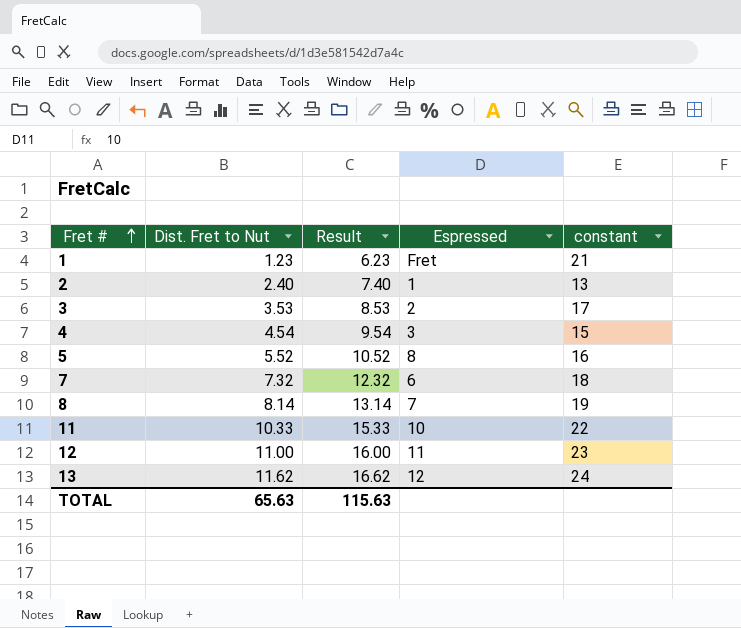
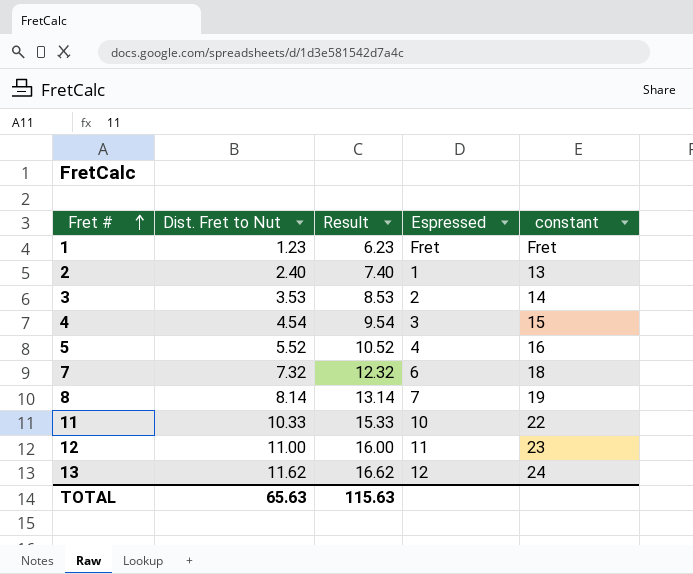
1 | constant: 21 -> Fret
3 | constant: 17 -> 14
5 | Espressed: 8 -> 4

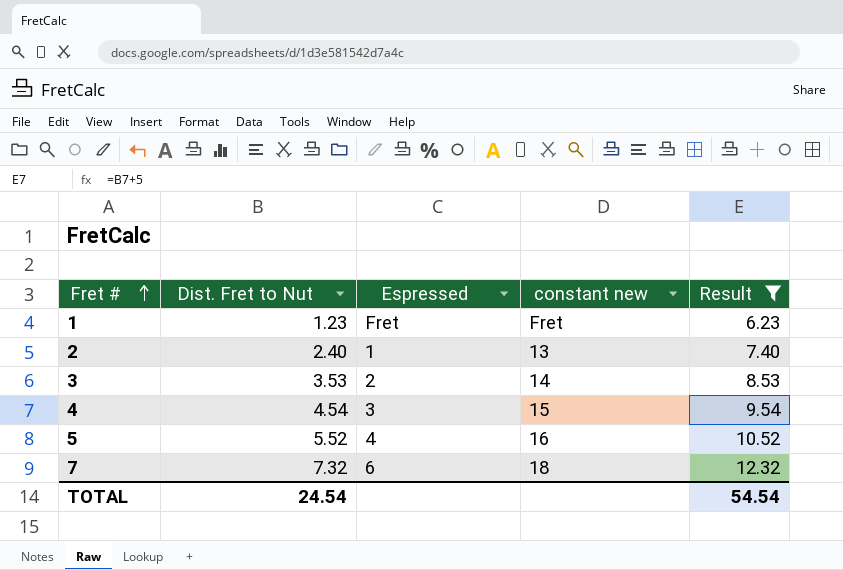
filter: none -> Result <= 12.32
column name: constant -> constant new
column Result | position: 3 -> 5
TOTAL | Dist. Fret to Nut: 65.63 -> 24.54
TOTAL | Result: 115.63 -> 54.54

